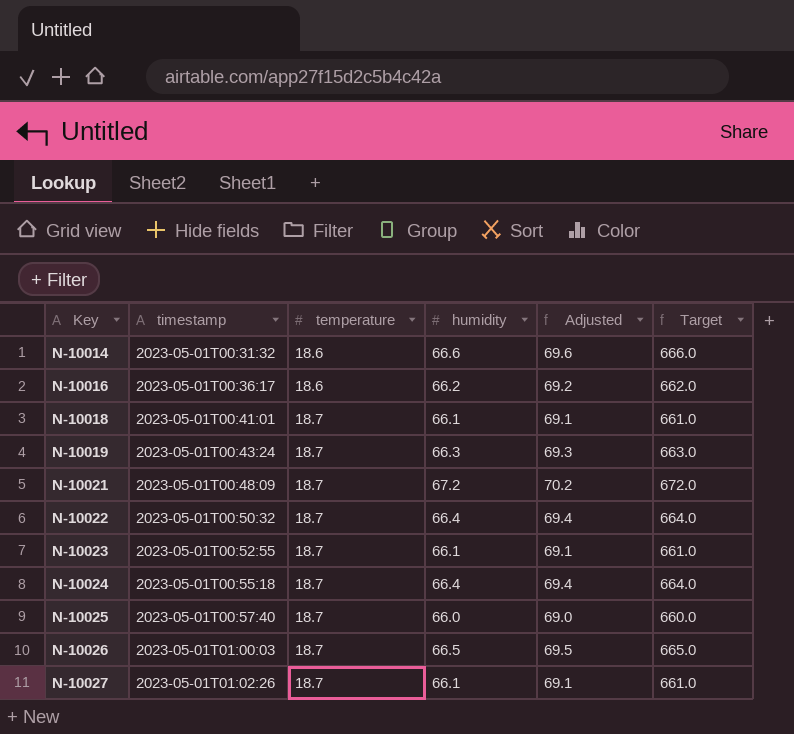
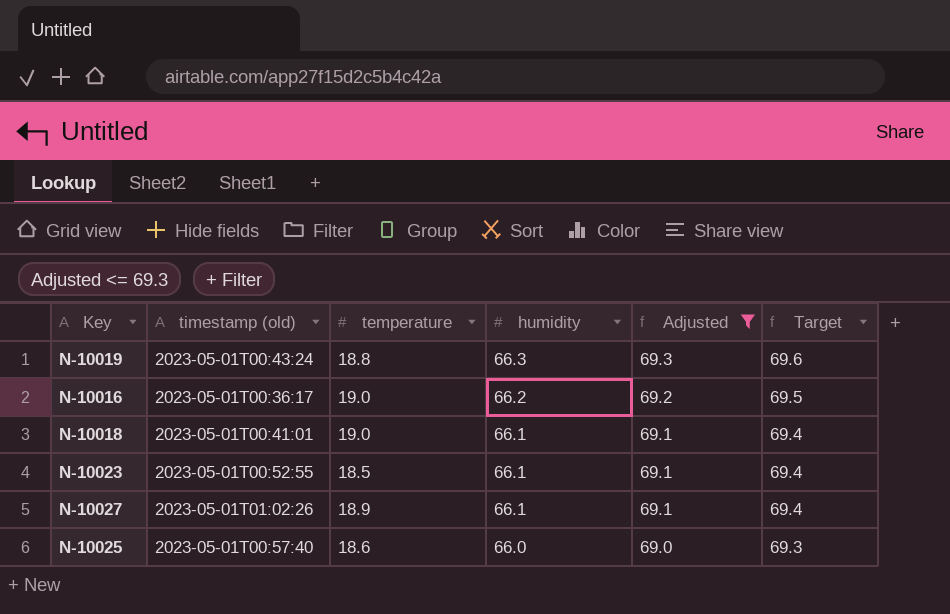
filter: none -> Adjusted <= 69.3
row order: Key ascending -> humidity descending
column name: timestamp -> timestamp (old)
column Target | formula: [humidity] * 10 -> [humidity] * 1.05
N-10019 | temperature: 18.7 -> 18.8
N-10016 | temperature: 18.6 -> 19.0
N-10018 | temperature: 18.7 -> 19.0
N-10023 | temperature: 18.7 -> 18.5
N-10027 | temperature: 18.7 -> 18.9
N-10025 | temperature: 18.7 -> 18.6

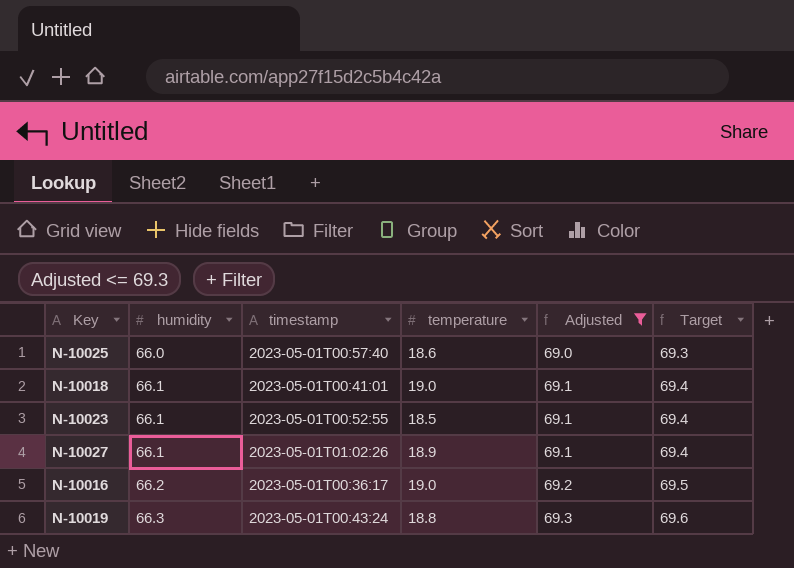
row order: humidity descending -> humidity ascending
column humidity | position: 4 -> 2
column name: timestamp (old) -> timestamp

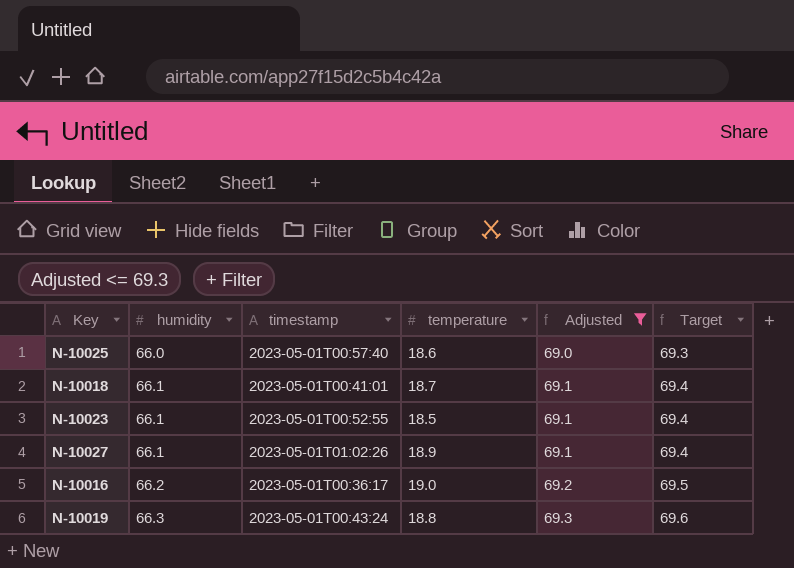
N-10018 | temperature: 19.0 -> 18.7

